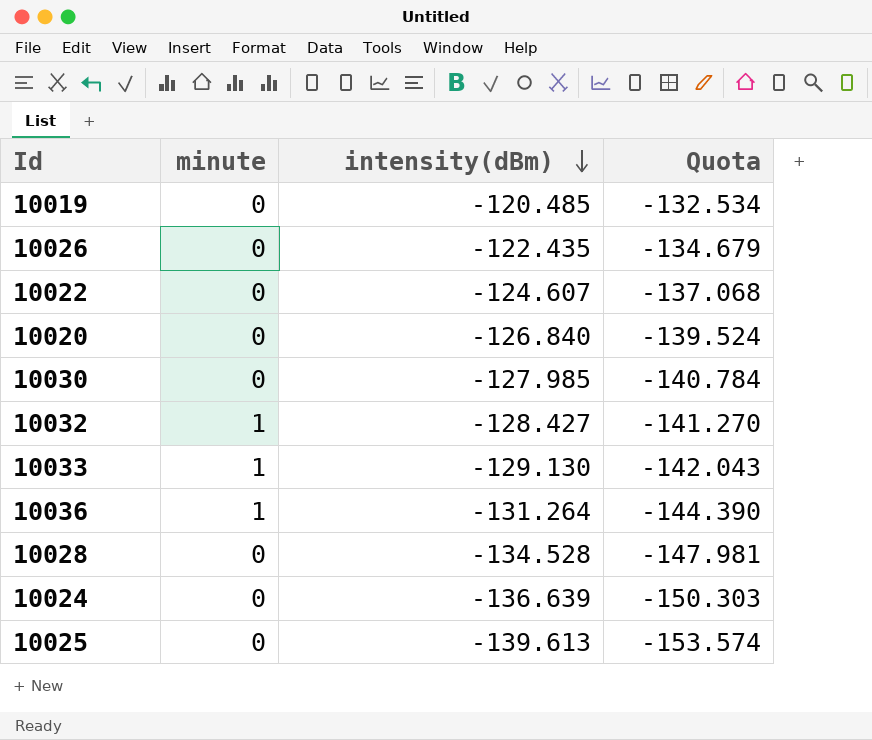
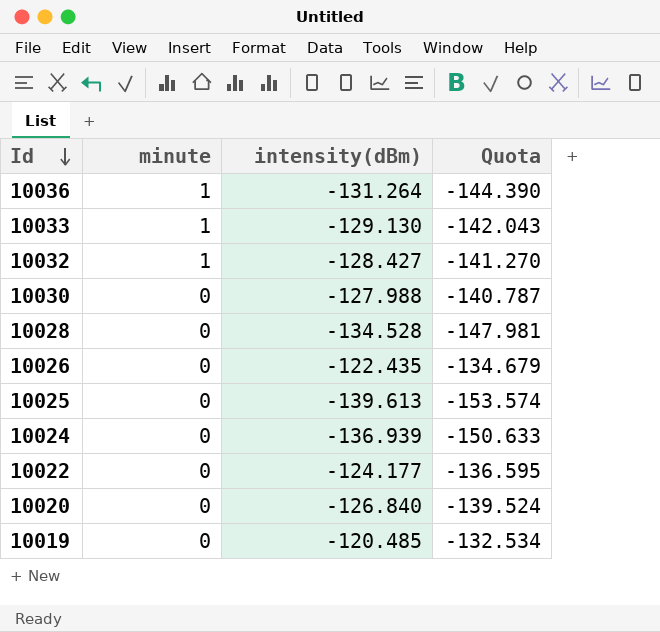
row order: intensity(dBm) descending -> Id descending
10030 | intensity(dBm): -127.985 -> -127.988
10030 | Quota: -140.784 -> -140.787
10024 | intensity(dBm): -136.639 -> -136.939
10024 | Quota: -150.303 -> -150.633
10022 | intensity(dBm): -124.607 -> -124.177
10022 | Quota: -137.068 -> -136.595

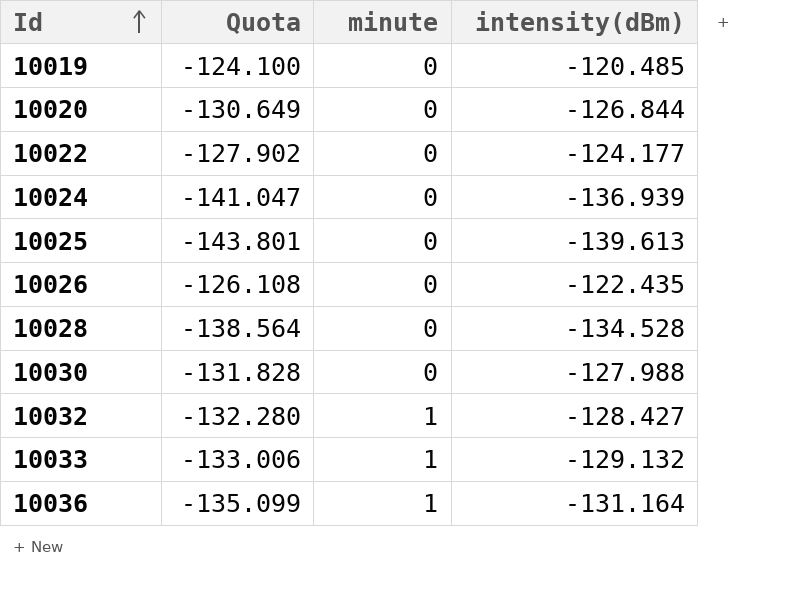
row order: Id descending -> Id ascending
column Quota | formula: [intensity(dBm)] * 1.1 -> [intensity(dBm)] * 1.03
column Quota | position: 4 -> 2
10020 | intensity(dBm): -126.840 -> -126.844
10033 | intensity(dBm): -129.130 -> -129.132
10036 | intensity(dBm): -131.264 -> -131.164

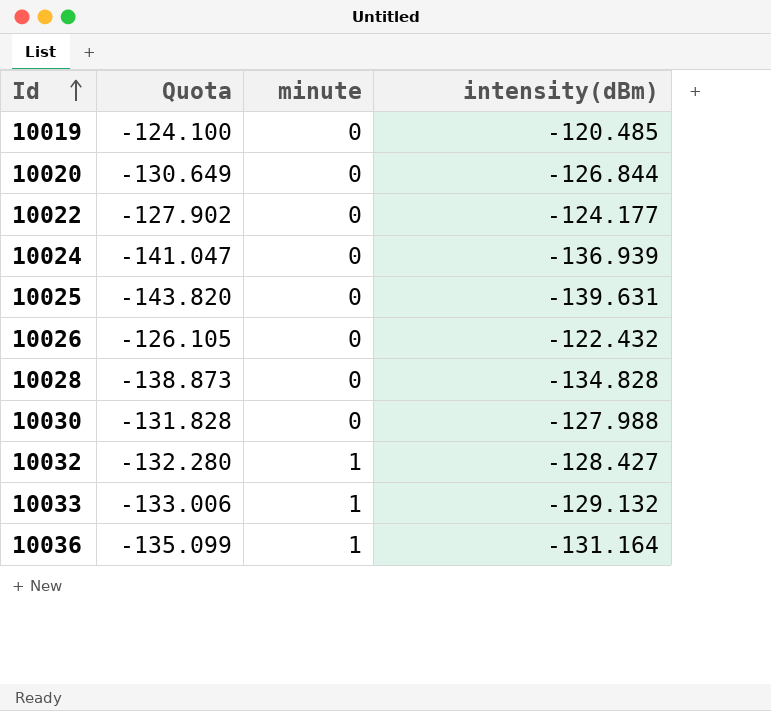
10025 | Quota: -143.801 -> -143.820
10025 | intensity(dBm): -139.613 -> -139.631
10026 | Quota: -126.108 -> -126.105
10026 | intensity(dBm): -122.435 -> -122.432
10028 | Quota: -138.564 -> -138.873
10028 | intensity(dBm): -134.528 -> -134.828

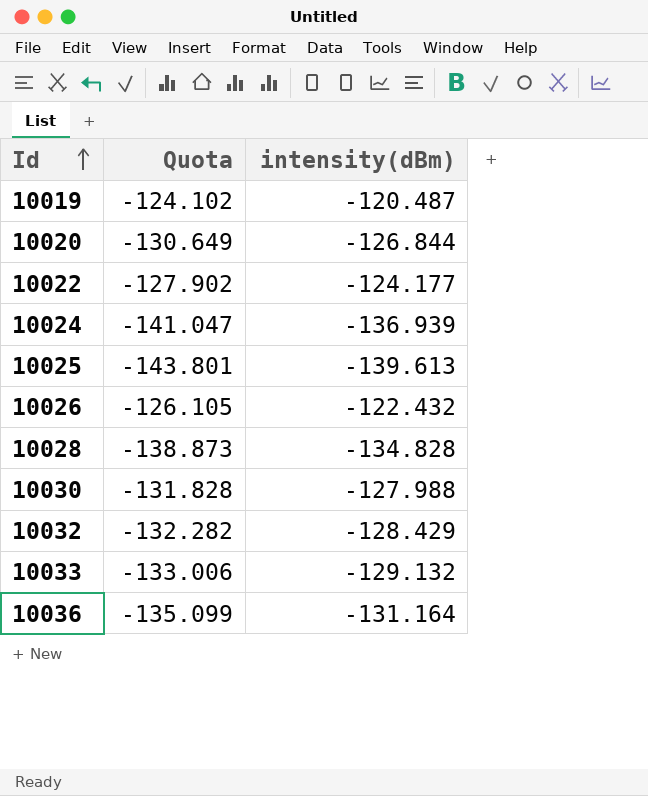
column minute | position: 3 -> none
10019 | Quota: -124.100 -> -124.102
10019 | intensity(dBm): -120.485 -> -120.487
10025 | Quota: -143.820 -> -143.801
10025 | intensity(dBm): -139.631 -> -139.613
10032 | Quota: -132.280 -> -132.282
10032 | intensity(dBm): -128.427 -> -128.429

